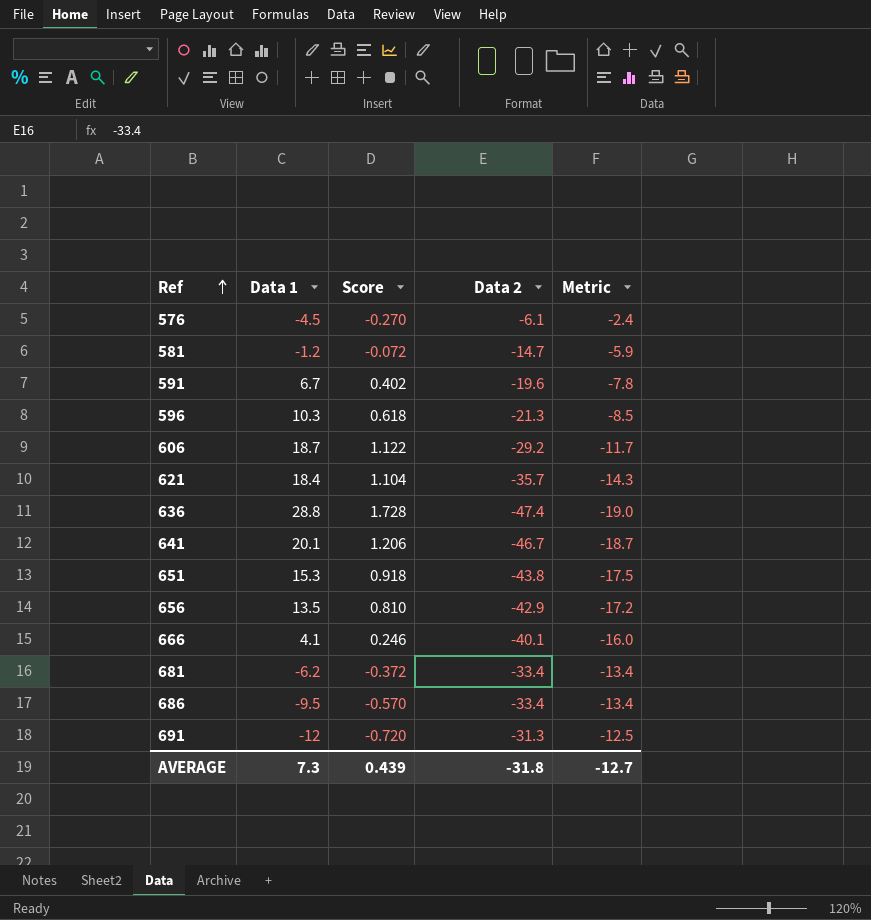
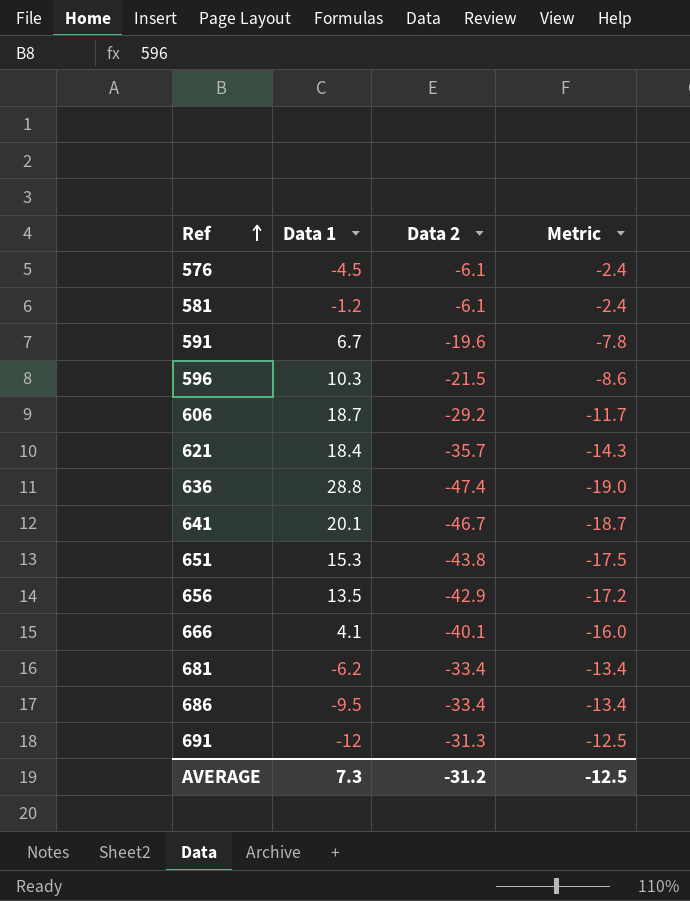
column Score | formula: [Data 1] * 0.06 -> none
581 | Data 2: -14.7 -> -6.1
581 | Metric: -5.9 -> -2.4
596 | Data 2: -21.3 -> -21.5
596 | Metric: -8.5 -> -8.6
AVERAGE | Data 2: -31.8 -> -31.2
AVERAGE | Metric: -12.7 -> -12.5

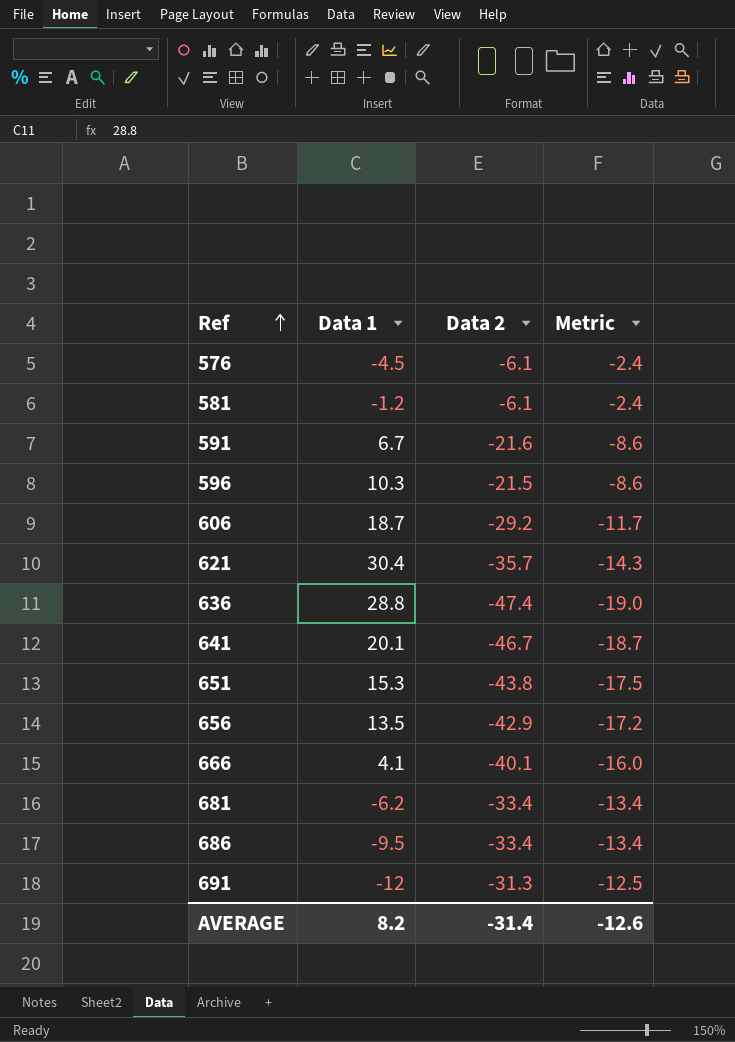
591 | Data 2: -19.6 -> -21.6
591 | Metric: -7.8 -> -8.6
621 | Data 1: 18.4 -> 30.4
AVERAGE | Data 1: 7.3 -> 8.2
AVERAGE | Data 2: -31.2 -> -31.4
AVERAGE | Metric: -12.5 -> -12.6

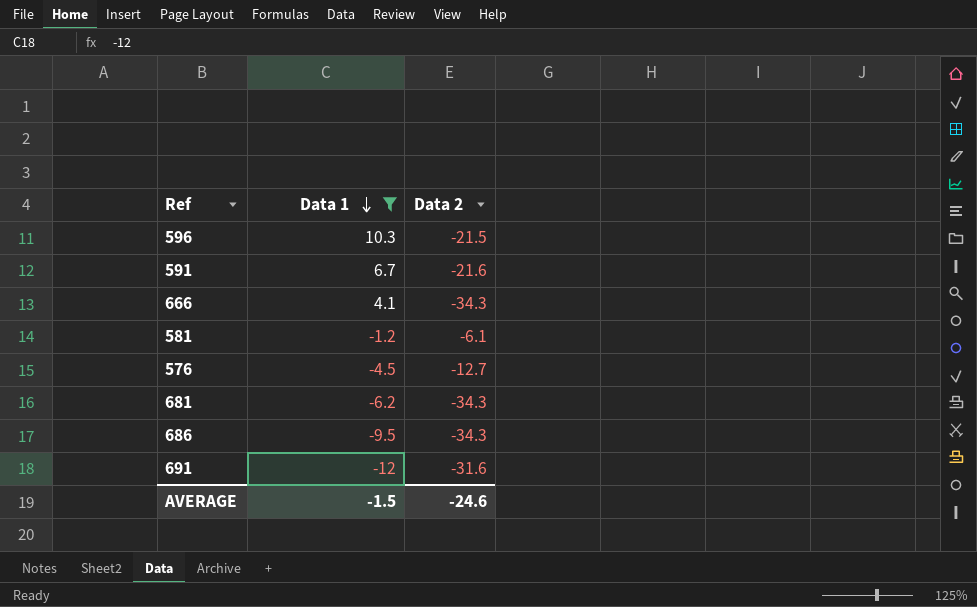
filter: none -> Data 1 <= 10.3
row order: Ref ascending -> Data 1 descending
column Metric | formula: [Data 2] * 0.4 -> none
666 | Data 2: -40.1 -> -34.3
576 | Data 2: -6.1 -> -12.7
681 | Data 2: -33.4 -> -34.3
686 | Data 2: -33.4 -> -34.3
691 | Data 2: -31.3 -> -31.6
AVERAGE | Data 1: 8.2 -> -1.5
AVERAGE | Data 2: -31.4 -> -24.6

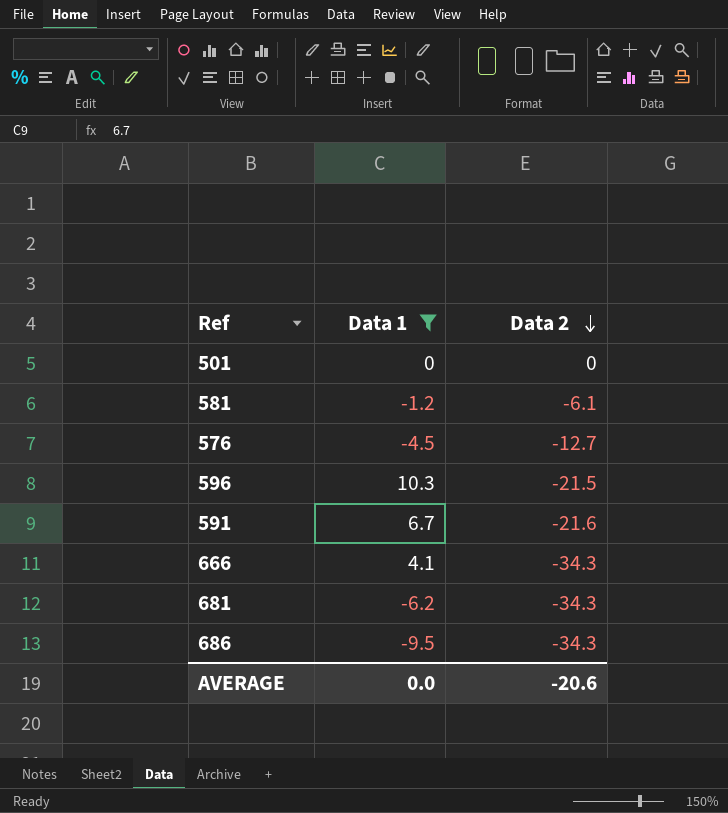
row order: Data 1 descending -> Data 2 descending
row 691: -12 | -31.6 -> none
row 501: none -> 0 | 0
AVERAGE | Data 1: -1.5 -> 0.0
AVERAGE | Data 2: -24.6 -> -20.6

